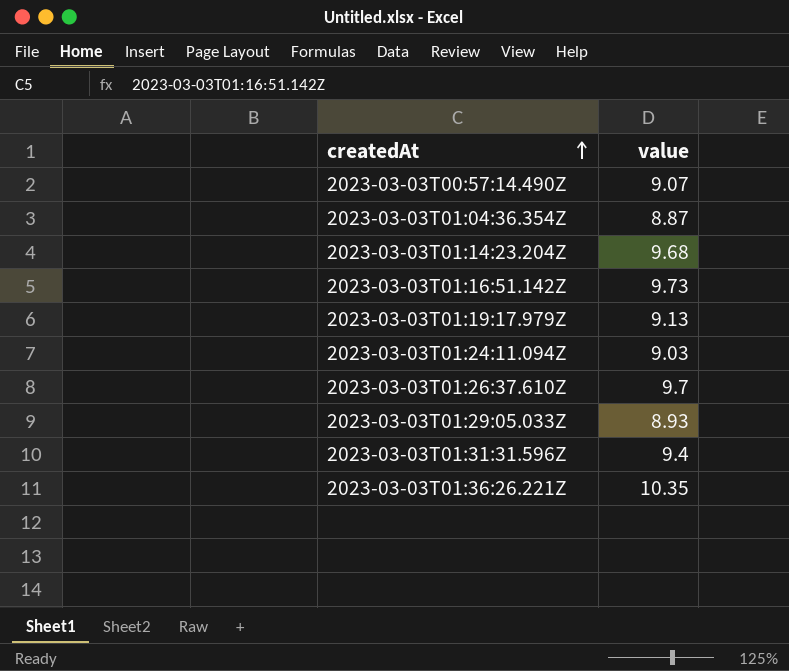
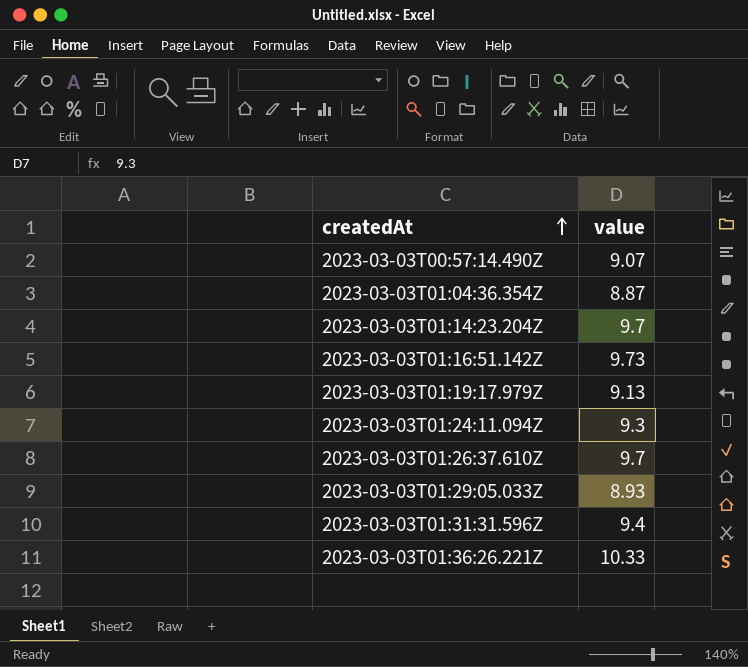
2023-03-03T01:14:23.204Z | value: 9.68 -> 9.7
2023-03-03T01:24:11.094Z | value: 9.03 -> 9.3
2023-03-03T01:36:26.221Z | value: 10.35 -> 10.33

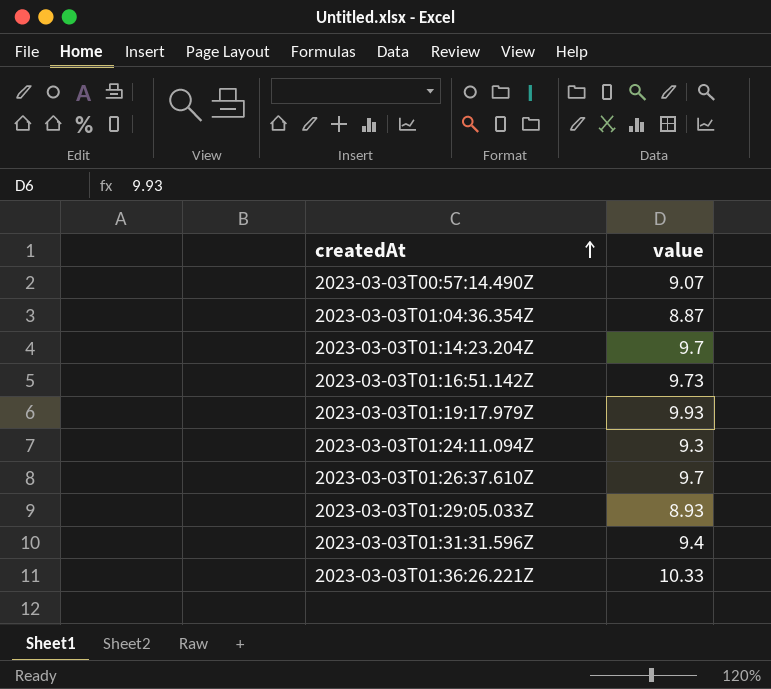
2023-03-03T01:19:17.979Z | value: 9.13 -> 9.93

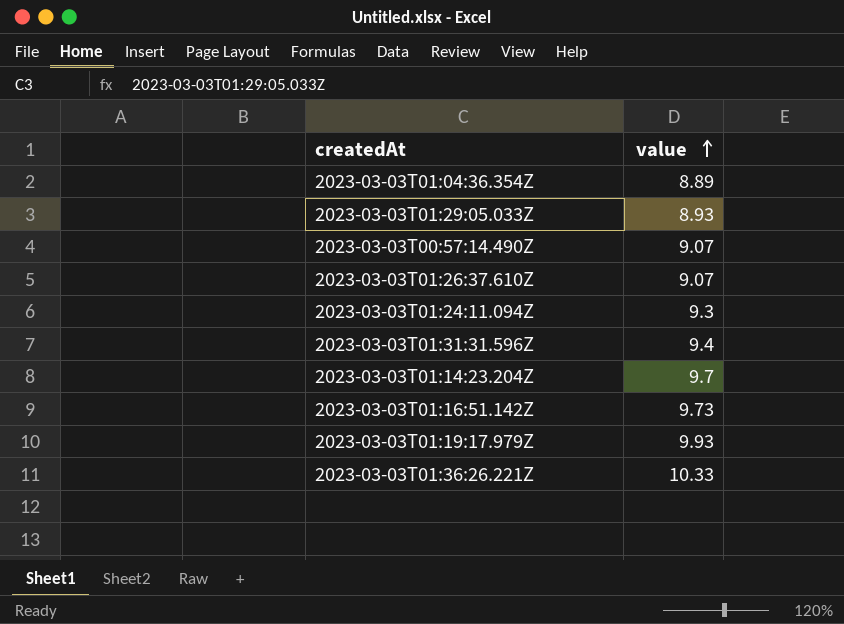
row order: createdAt ascending -> value ascending
2023-03-03T01:04:36.354Z | value: 8.87 -> 8.89
2023-03-03T01:26:37.610Z | value: 9.7 -> 9.07

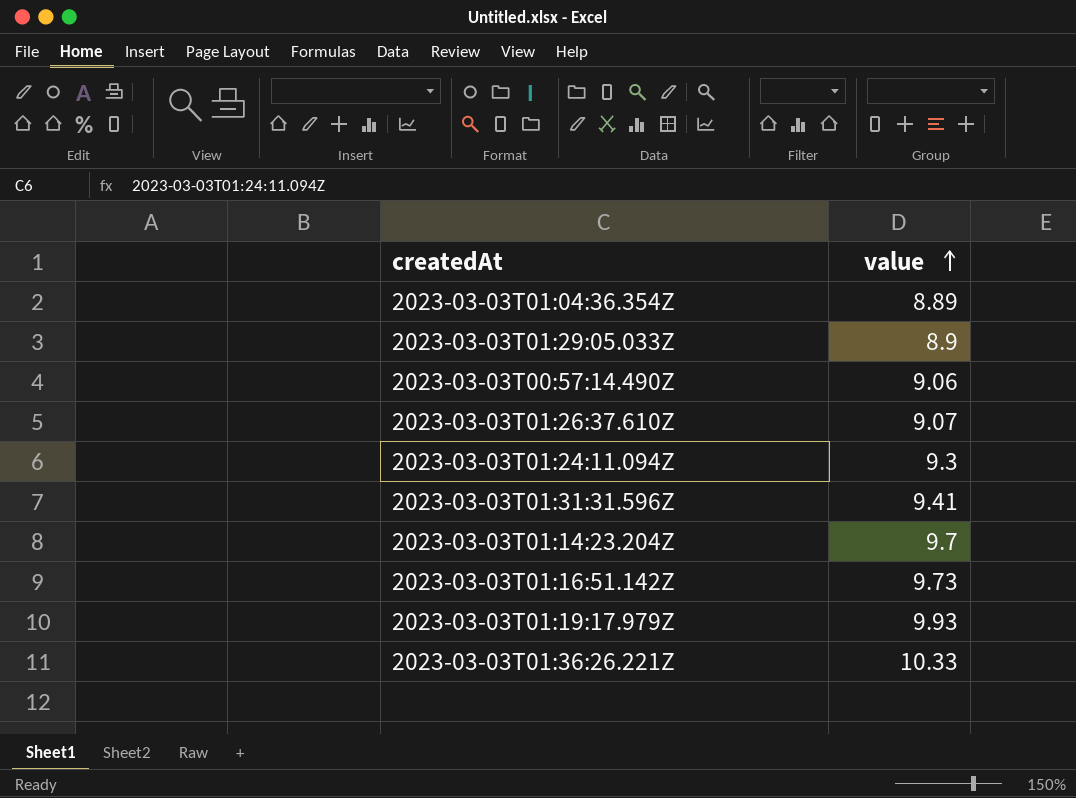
2023-03-03T01:29:05.033Z | value: 8.93 -> 8.9
2023-03-03T00:57:14.490Z | value: 9.07 -> 9.06
2023-03-03T01:31:31.596Z | value: 9.4 -> 9.41

